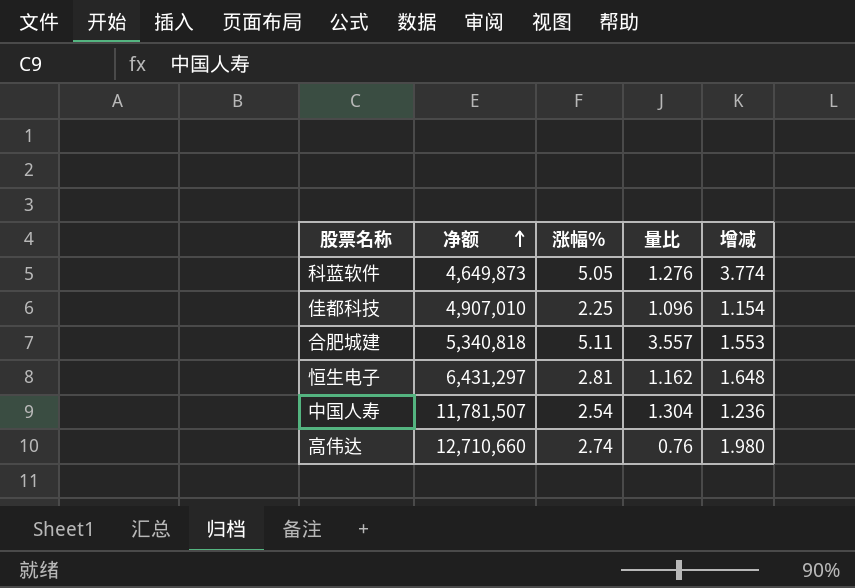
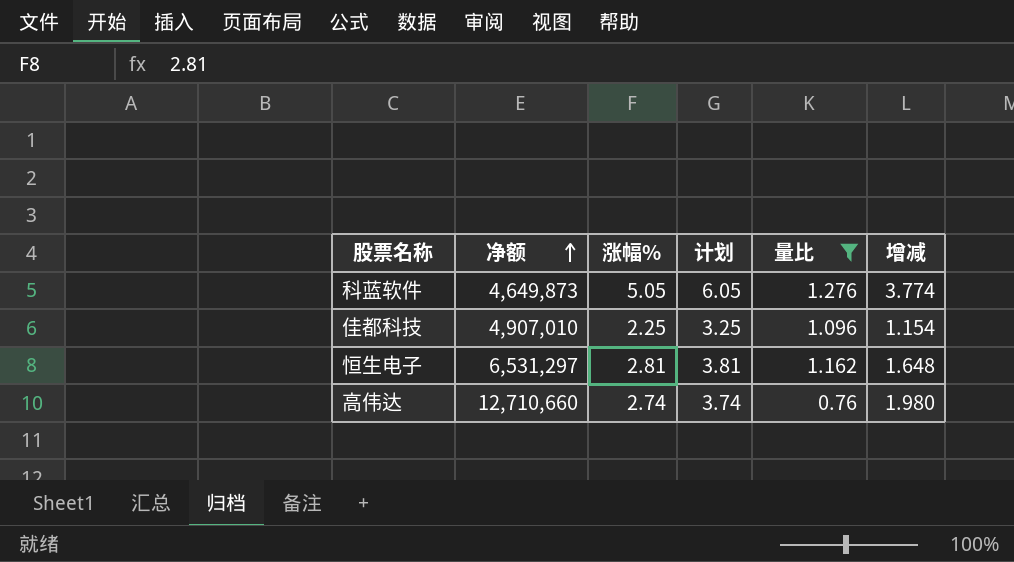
filter: none -> 量比 <= 1.276
column 计划 | formula: none -> [涨幅%] + 1
恒生电子 | 净额: 6,431,297 -> 6,531,297

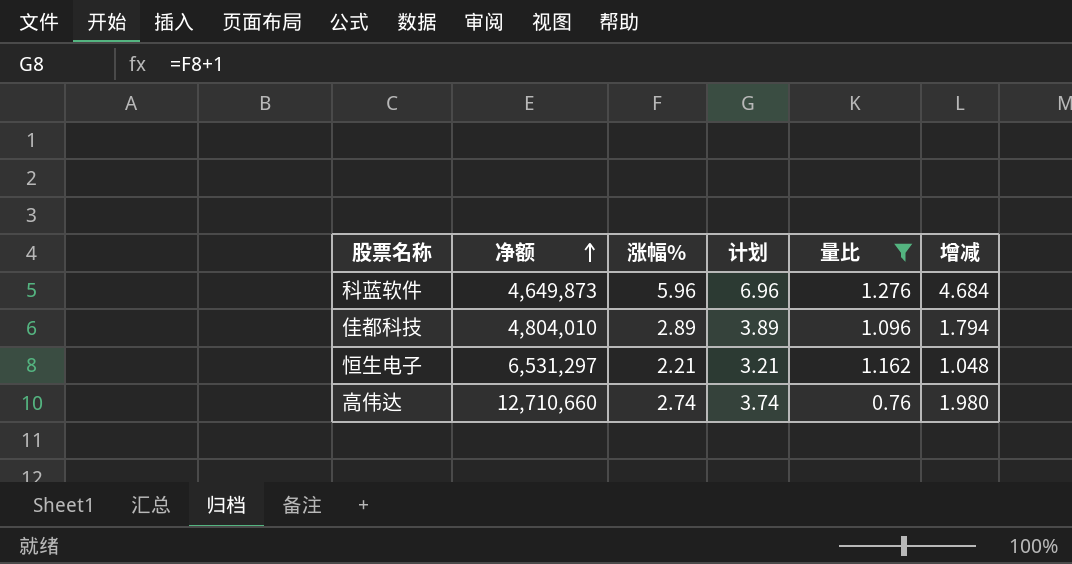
科蓝软件 | 涨幅%: 5.05 -> 5.96
科蓝软件 | 计划: 6.05 -> 6.96
科蓝软件 | 增减: 3.774 -> 4.684
佳都科技 | 净额: 4,907,010 -> 4,804,010
佳都科技 | 涨幅%: 2.25 -> 2.89
佳都科技 | 计划: 3.25 -> 3.89
佳都科技 | 增减: 1.154 -> 1.794
恒生电子 | 涨幅%: 2.81 -> 2.21
恒生电子 | 计划: 3.81 -> 3.21
恒生电子 | 增减: 1.648 -> 1.048

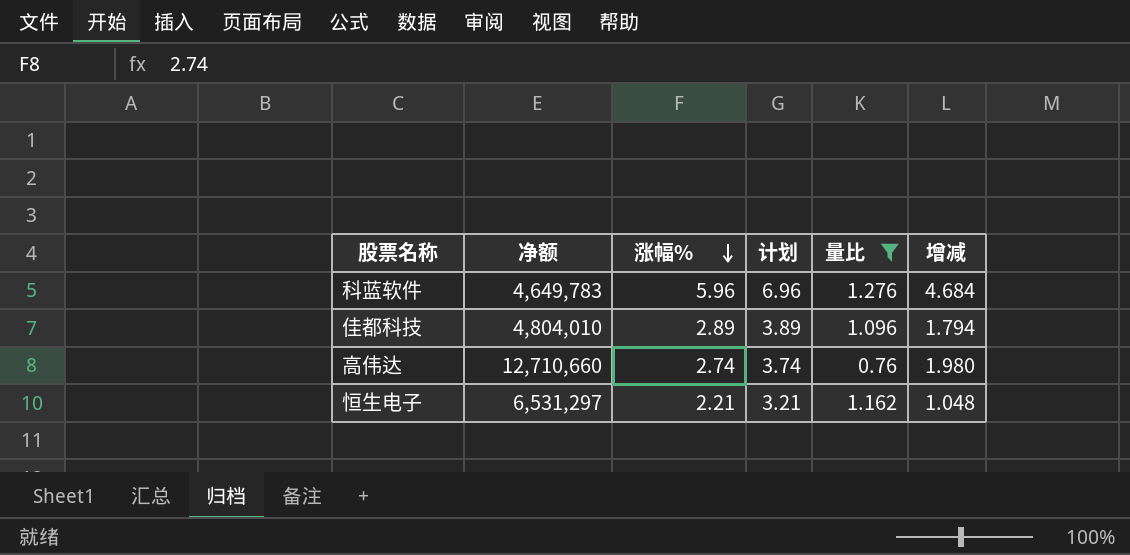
row order: 净额 ascending -> 涨幅% descending
科蓝软件 | 净额: 4,649,873 -> 4,649,783

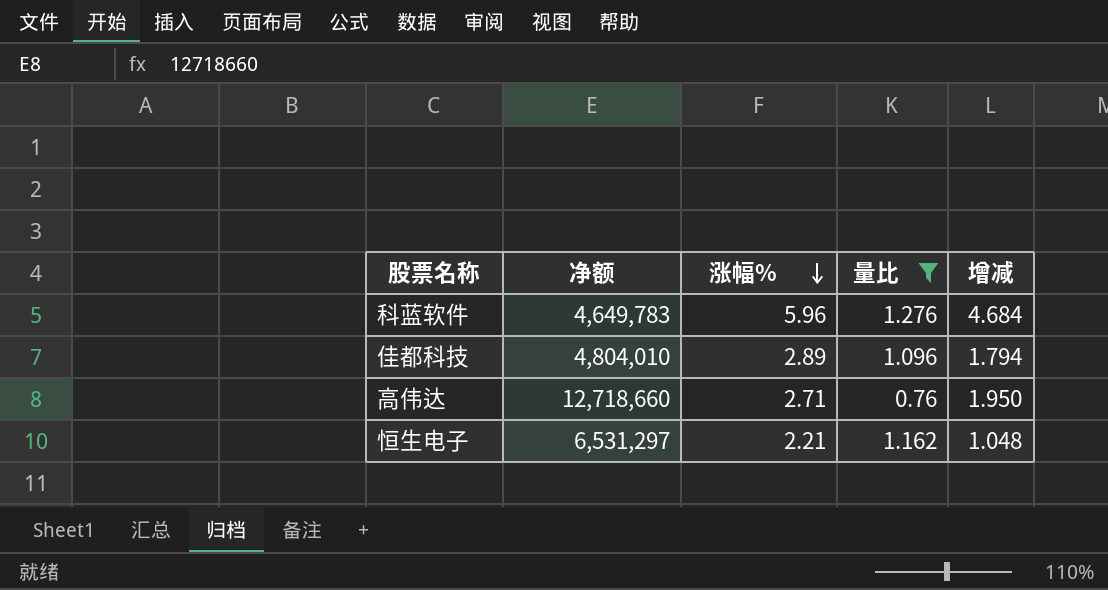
column 计划 | formula: [涨幅%] + 1 -> none
高伟达 | 净额: 12,710,660 -> 12,718,660
高伟达 | 涨幅%: 2.74 -> 2.71
高伟达 | 增减: 1.980 -> 1.950

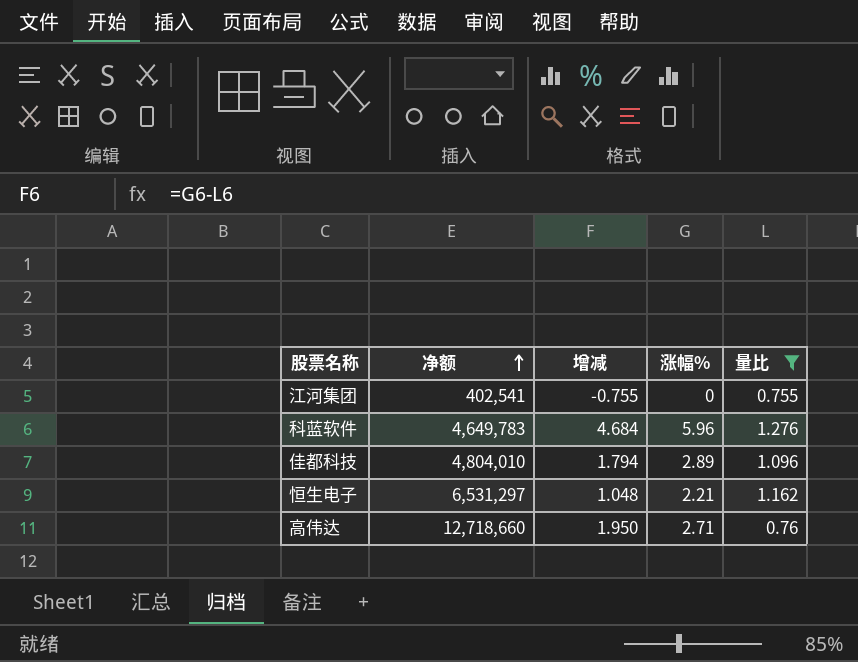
row order: 涨幅% descending -> 净额 ascending
column 增减 | position: 5 -> 3
row 江河集团: none -> 402,541 | -0.755 | 0 | 0.755

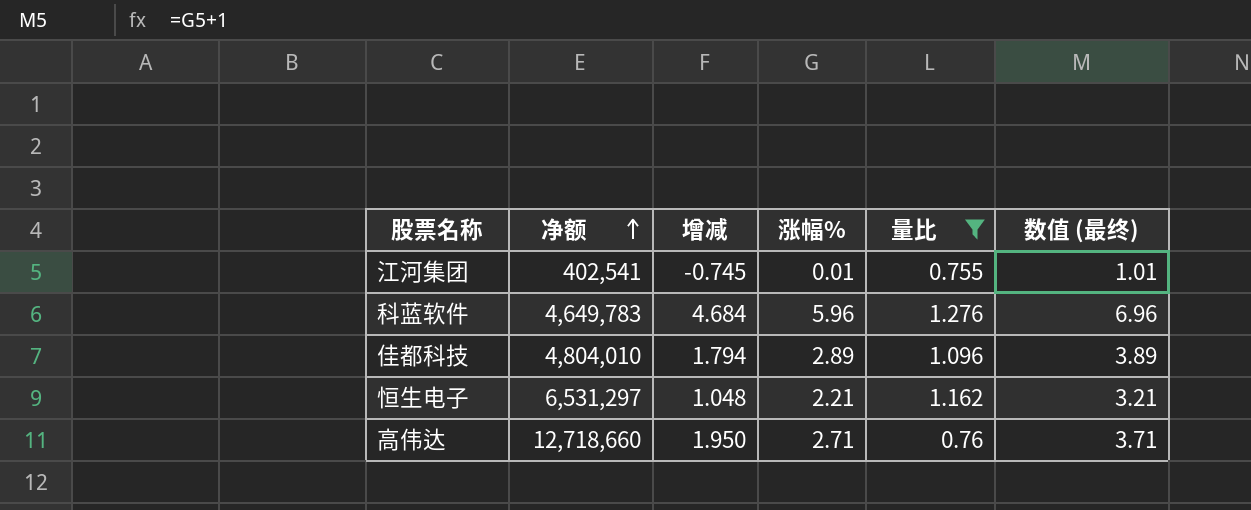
column 数值 (最终) | formula: none -> [涨幅%] + 1
江河集团 | 增减: -0.755 -> -0.745
江河集团 | 涨幅%: 0 -> 0.01

